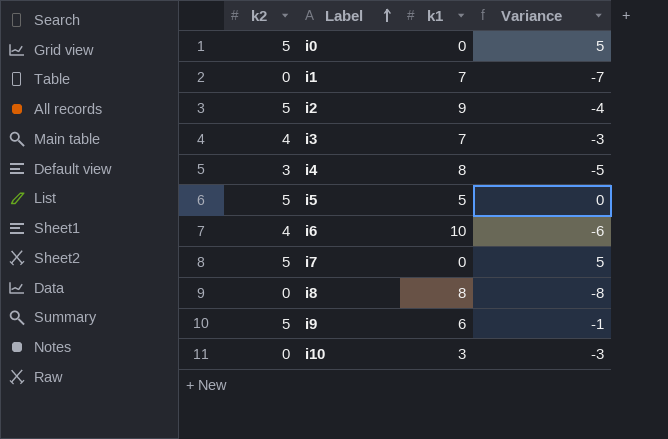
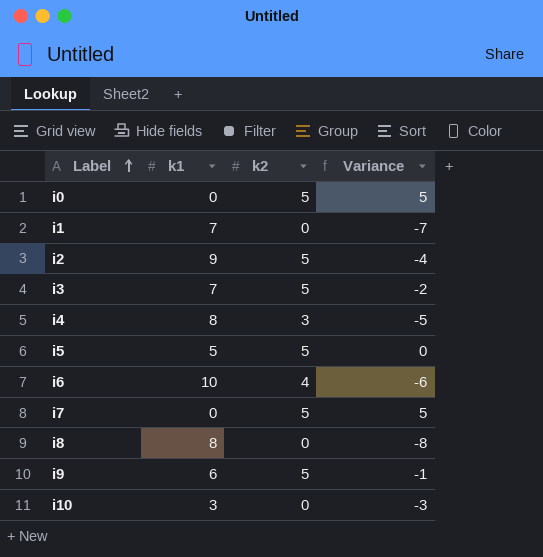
column k2 | position: 1 -> 3
i3 | k2: 4 -> 5
i3 | Variance: -3 -> -2

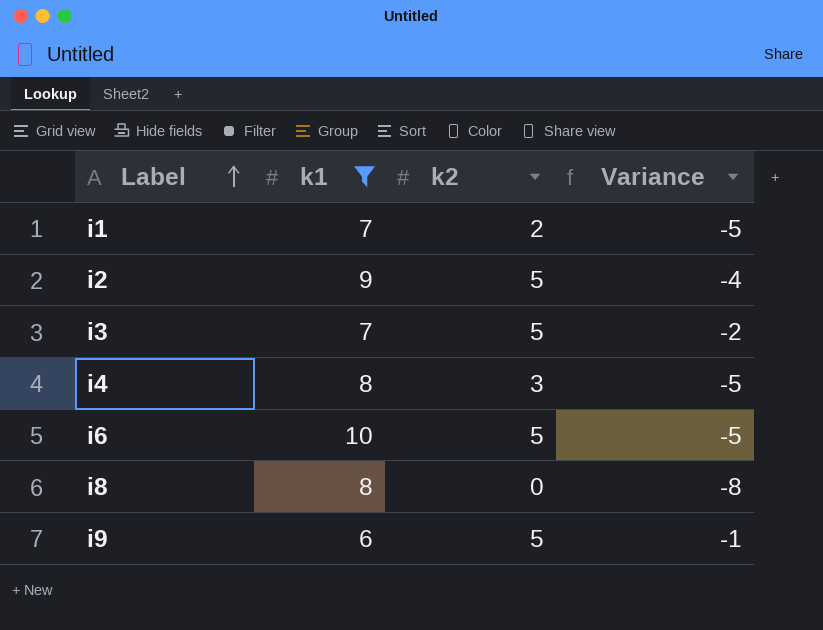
filter: none -> k1 >= 6
i1 | k2: 0 -> 2
i1 | Variance: -7 -> -5
i6 | k2: 4 -> 5
i6 | Variance: -6 -> -5

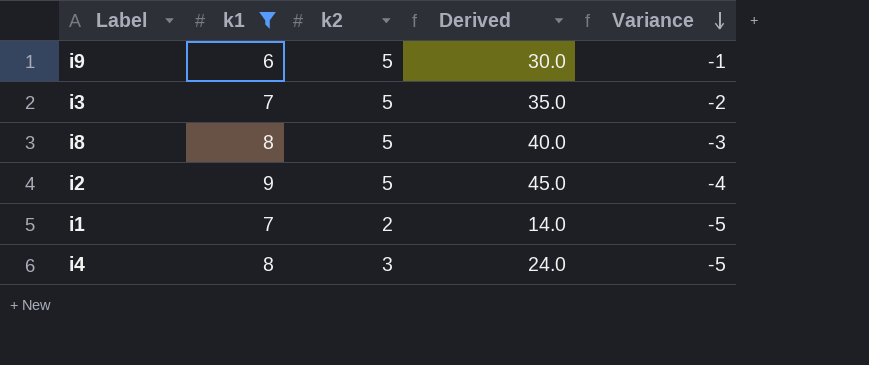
row order: Label ascending -> Variance descending
column Derived | formula: none -> [k1] * [k2]
row i6: 10 | 5 | -5 -> none
i8 | k2: 0 -> 5
i8 | Variance: -8 -> -3

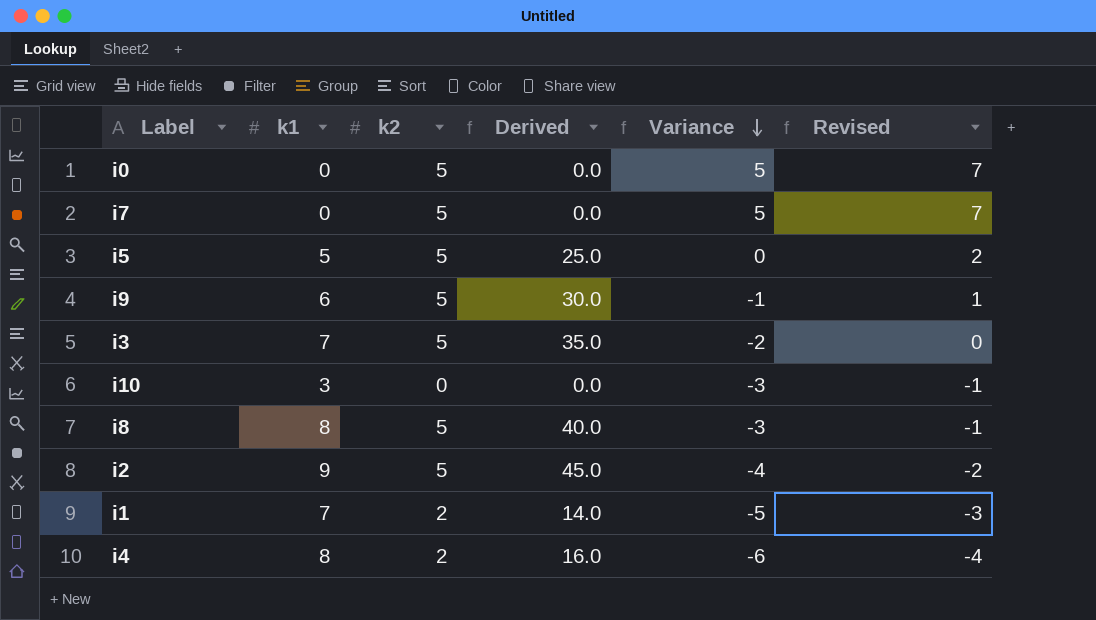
filter: k1 >= 6 -> none
column Revised | formula: none -> [Variance] + 2
i4 | k2: 3 -> 2
i4 | Derived: 24.0 -> 16.0
i4 | Variance: -5 -> -6

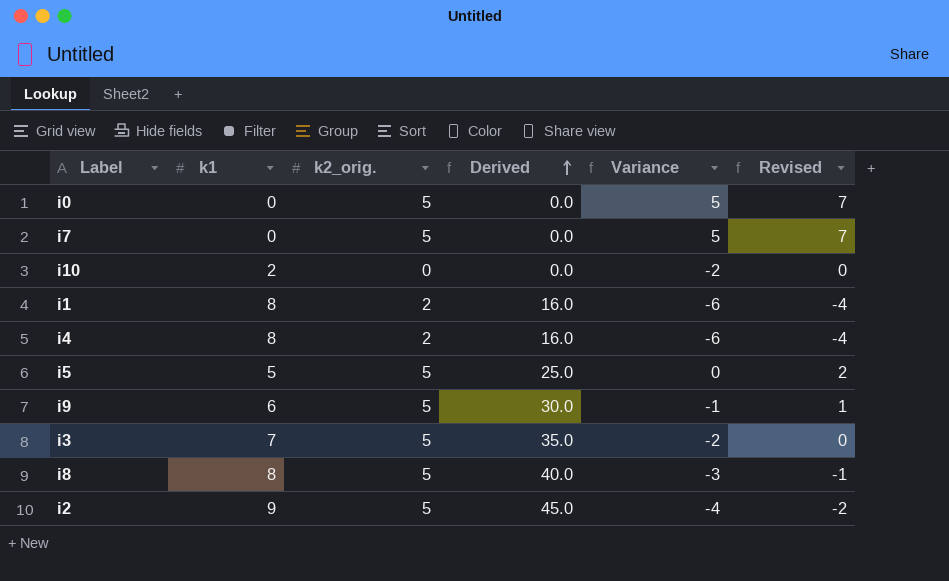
row order: Variance descending -> Derived ascending
column name: k2 -> k2_orig.
i10 | k1: 3 -> 2
i10 | Variance: -3 -> -2
i10 | Revised: -1 -> 0
i1 | k1: 7 -> 8
i1 | Derived: 14.0 -> 16.0
i1 | Variance: -5 -> -6
i1 | Revised: -3 -> -4

